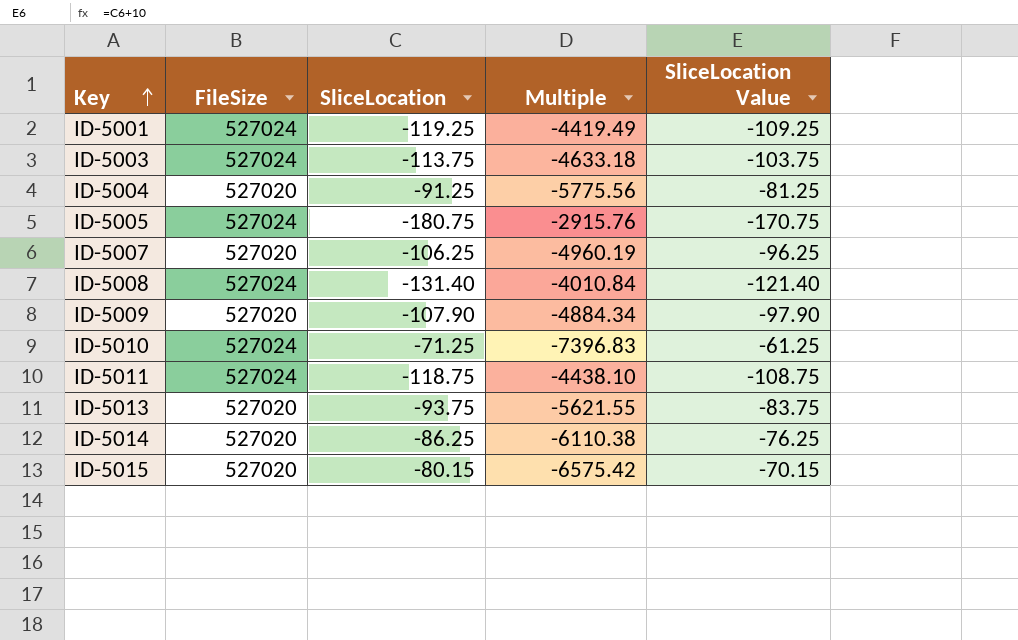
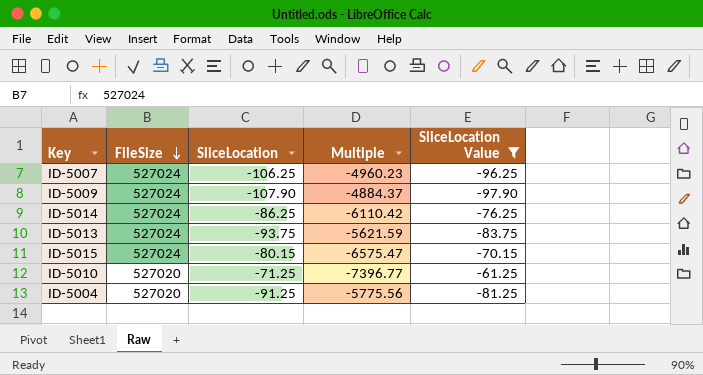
filter: none -> SliceLocation Value >= -97.90
row order: Key ascending -> FileSize descending
ID-5007 | FileSize: 527020 -> 527024
ID-5007 | Multiple: -4960.19 -> -4960.23
ID-5009 | FileSize: 527020 -> 527024
ID-5009 | Multiple: -4884.34 -> -4884.37
ID-5014 | FileSize: 527020 -> 527024
ID-5014 | Multiple: -6110.38 -> -6110.42
ID-5013 | FileSize: 527020 -> 527024
ID-5013 | Multiple: -5621.55 -> -5621.59
ID-5015 | FileSize: 527020 -> 527024
ID-5015 | Multiple: -6575.42 -> -6575.47
ID-5010 | FileSize: 527024 -> 527020
ID-5010 | Multiple: -7396.83 -> -7396.77

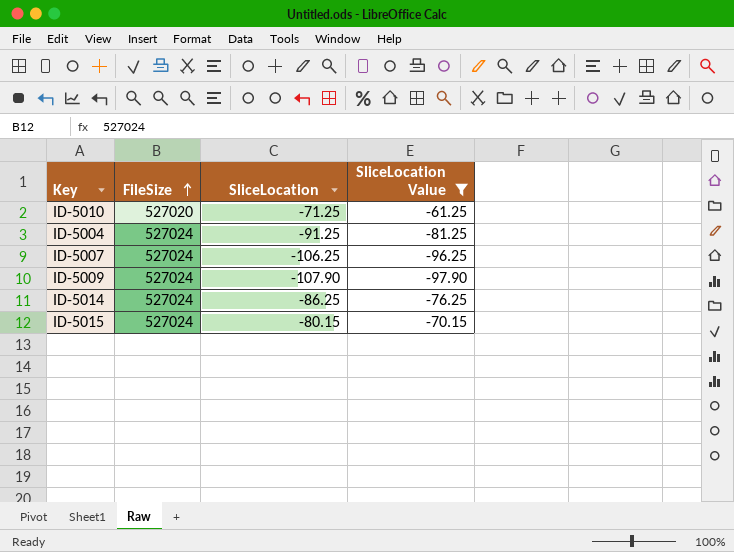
row order: FileSize descending -> FileSize ascending
column Multiple | formula: [FileSize] / [SliceLocation] -> none
row ID-5013: 527024 | -93.75 | -5621.59 | -83.75 -> none
ID-5004 | FileSize: 527020 -> 527024

